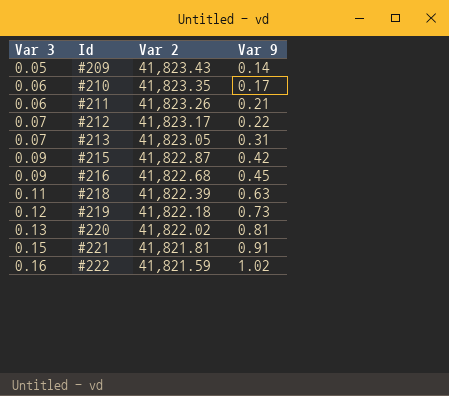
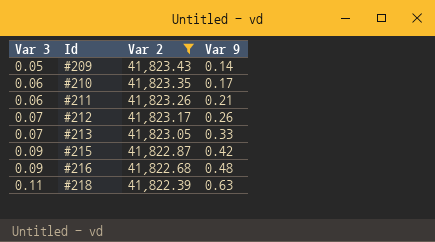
filter: none -> Var 2 >= 41,822.39
#212 | Var 9: 0.22 -> 0.26
#213 | Var 9: 0.31 -> 0.33
#216 | Var 9: 0.45 -> 0.48

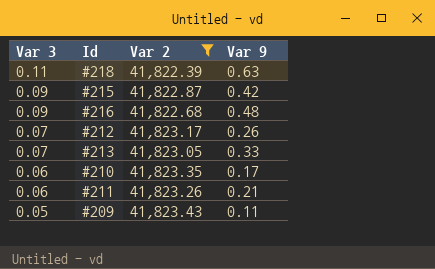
row order: Var 3 ascending -> Var 3 descending
#209 | Var 9: 0.14 -> 0.11

